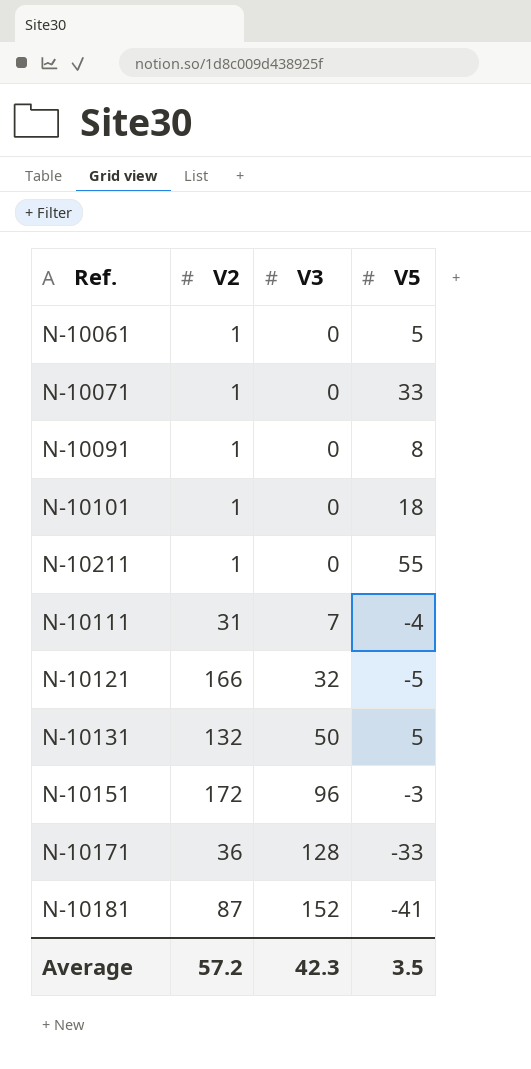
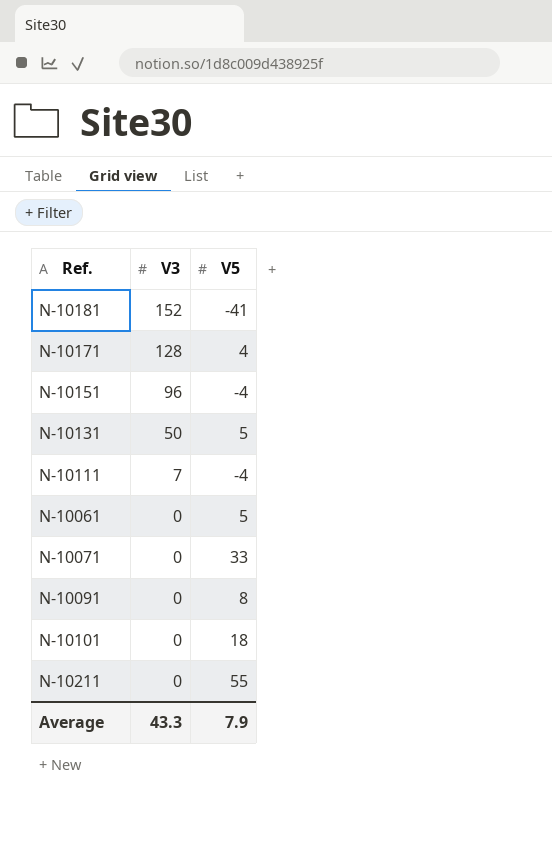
row order: V3 ascending -> V3 descending
column V2 | position: 2 -> none
row N-10121: 166 | 32 | -5 -> none
N-10171 | V5: -33 -> 4
N-10151 | V5: -3 -> -4
Average | V3: 42.3 -> 43.3
Average | V5: 3.5 -> 7.9

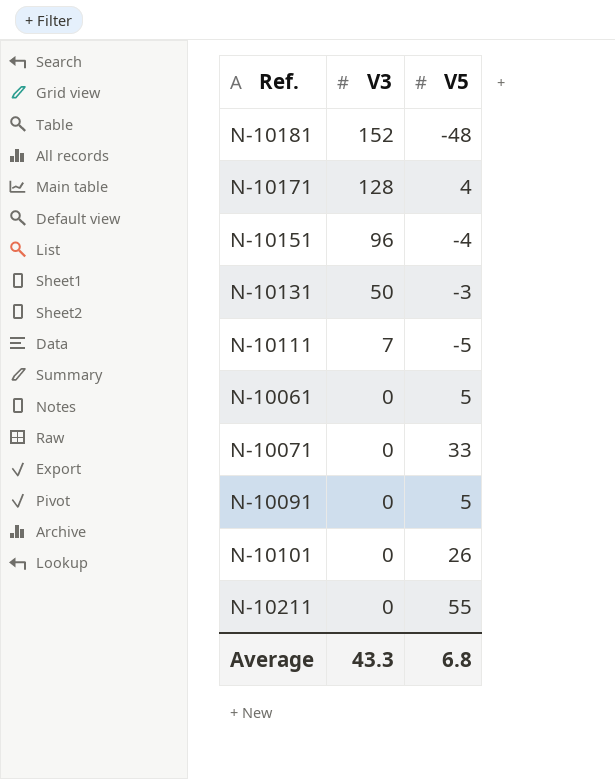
N-10181 | V5: -41 -> -48
N-10131 | V5: 5 -> -3
N-10111 | V5: -4 -> -5
N-10091 | V5: 8 -> 5
N-10101 | V5: 18 -> 26
Average | V5: 7.9 -> 6.8

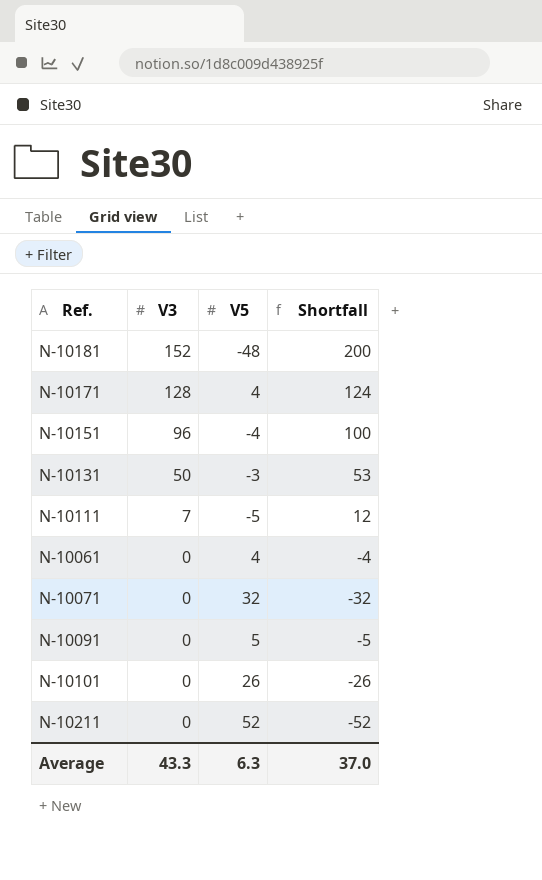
column Shortfall | formula: none -> [V3] - [V5]
N-10061 | V5: 5 -> 4
N-10071 | V5: 33 -> 32
N-10211 | V5: 55 -> 52
Average | V5: 6.8 -> 6.3

